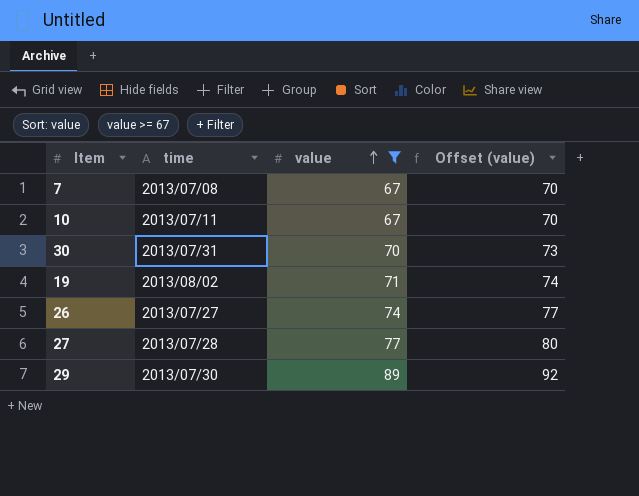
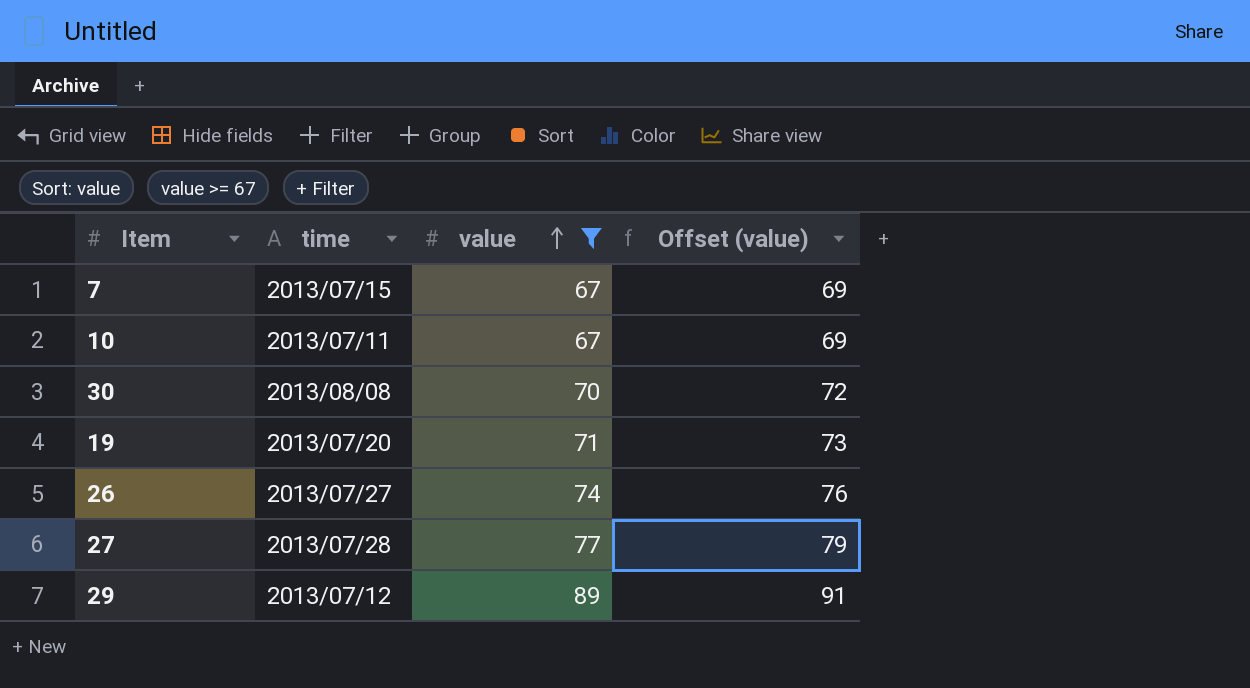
column Offset (value) | formula: [value] + 3 -> [value] + 2
7 | time: 2013/07/08 -> 2013/07/15
30 | time: 2013/07/31 -> 2013/08/08
19 | time: 2013/08/02 -> 2013/07/20
29 | time: 2013/07/30 -> 2013/07/12

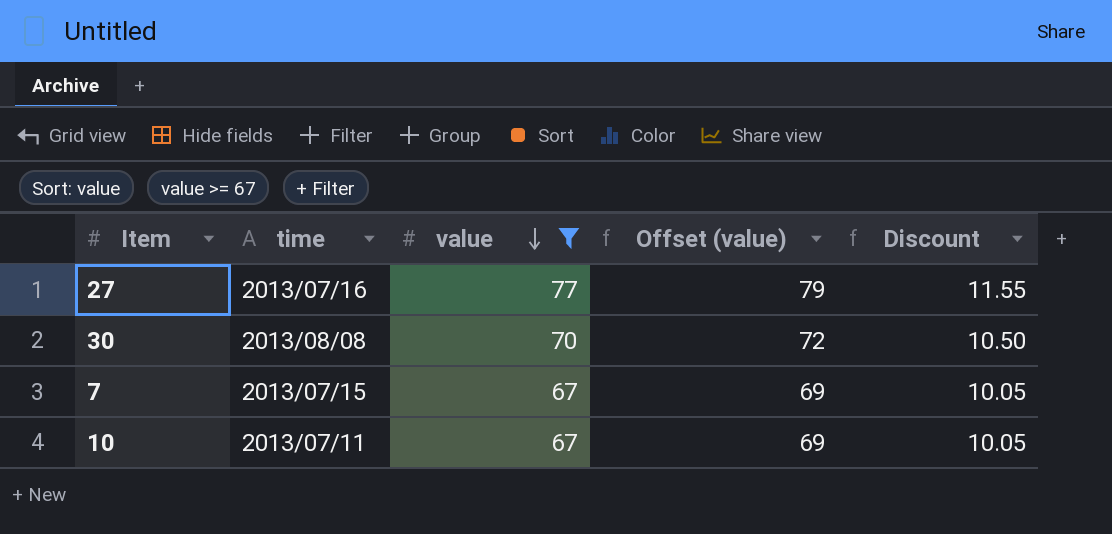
row order: value ascending -> value descending
column Discount | formula: none -> [value] * 0.15
row 19: 2013/07/20 | 71 | 73 -> none
row 26: 2013/07/27 | 74 | 76 -> none
row 29: 2013/07/12 | 89 | 91 -> none
27 | time: 2013/07/28 -> 2013/07/16

